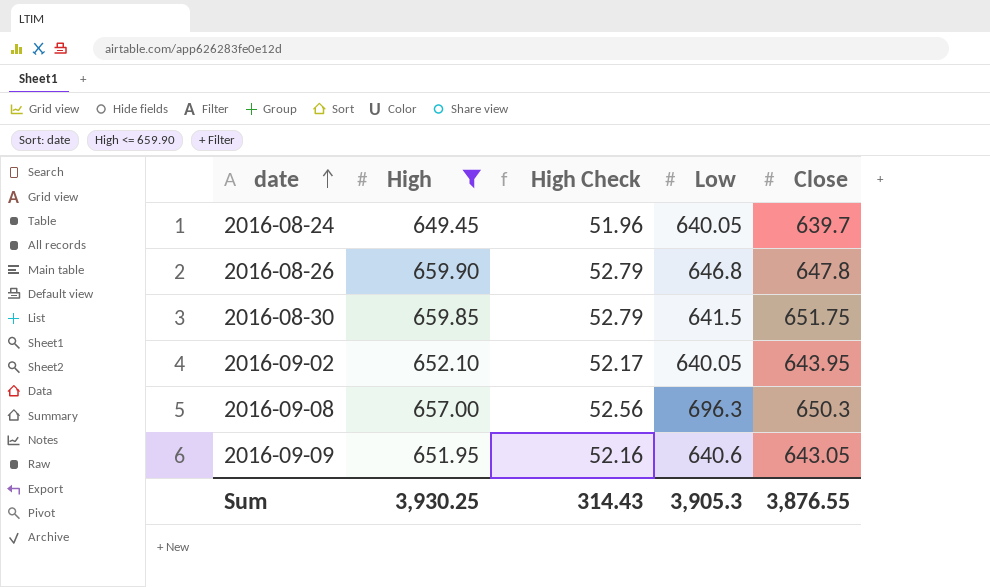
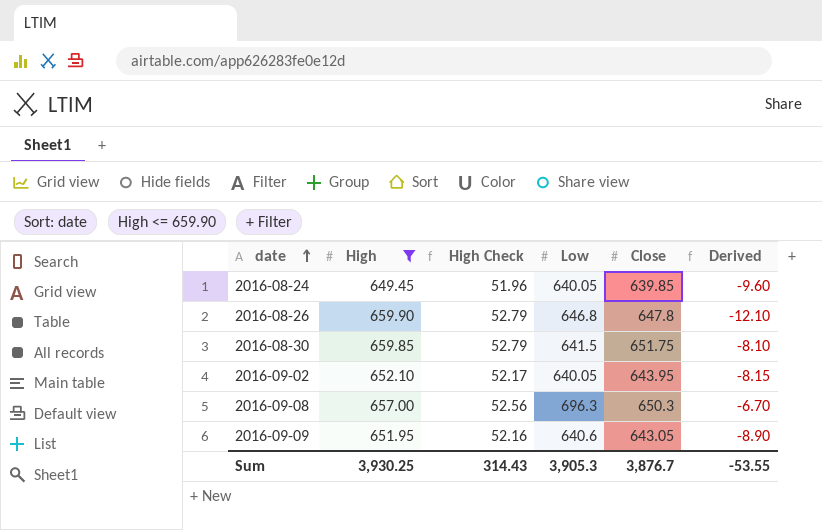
column Derived | formula: none -> [Close] - [High]
2016-08-24 | Close: 639.7 -> 639.85
Sum | Close: 3,876.55 -> 3,876.7

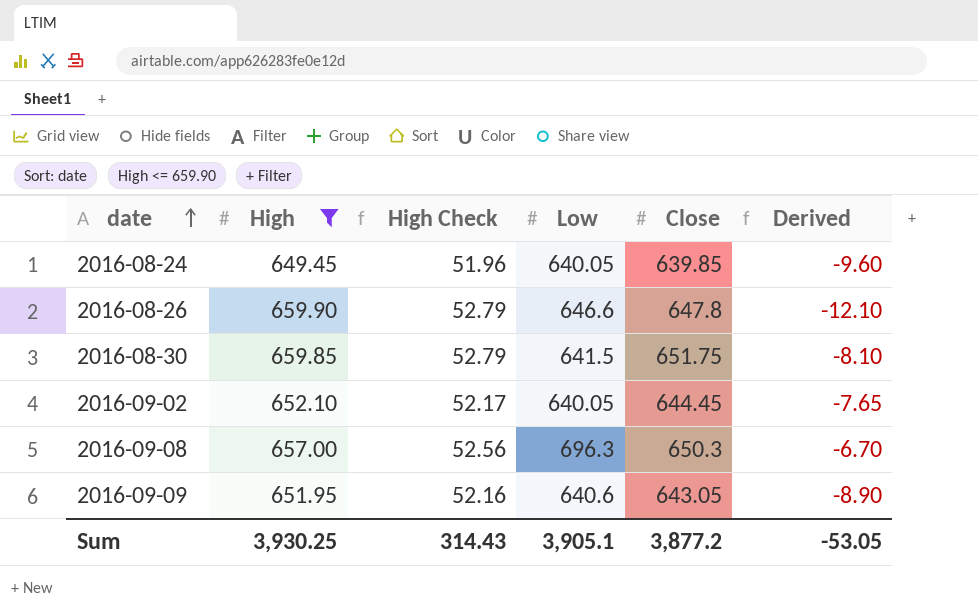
2016-08-26 | Low: 646.8 -> 646.6
2016-09-02 | Close: 643.95 -> 644.45
2016-09-02 | Derived: -8.15 -> -7.65
Sum | Low: 3,905.3 -> 3,905.1
Sum | Close: 3,876.7 -> 3,877.2
Sum | Derived: -53.55 -> -53.05

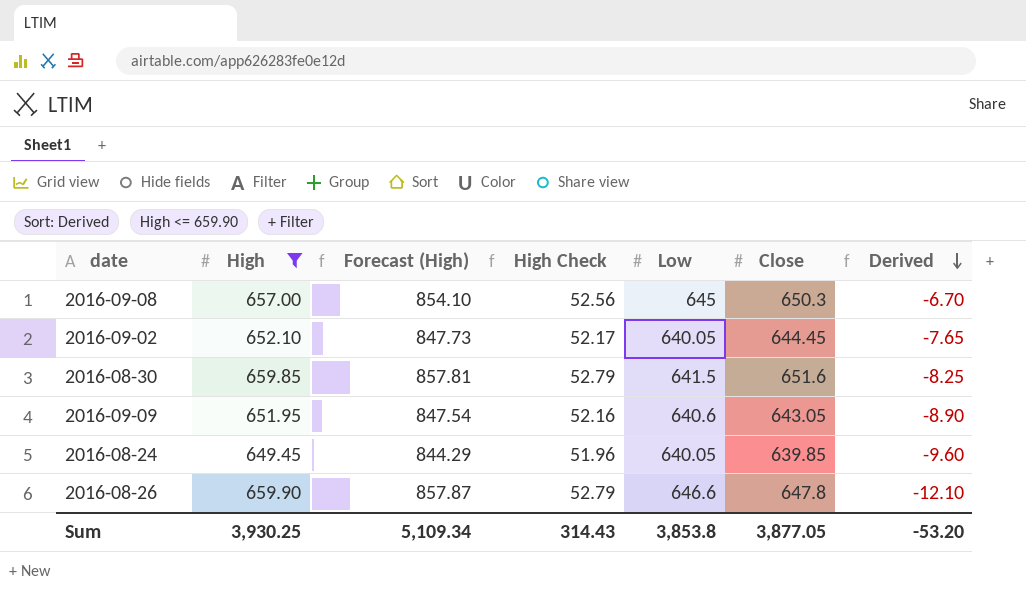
row order: date ascending -> Derived descending
column Forecast (High) | formula: none -> [High] * 1.3
2016-09-08 | Low: 696.3 -> 645
2016-08-30 | Close: 651.75 -> 651.6
2016-08-30 | Derived: -8.10 -> -8.25
Sum | Low: 3,905.1 -> 3,853.8
Sum | Close: 3,877.2 -> 3,877.05
Sum | Derived: -53.05 -> -53.20

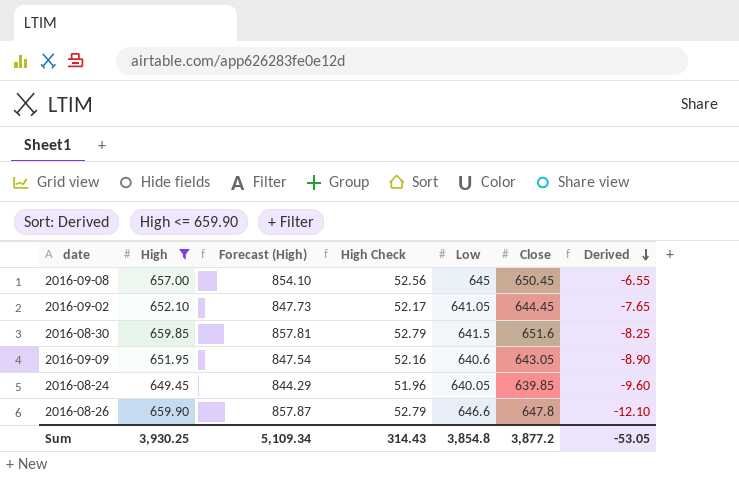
2016-09-08 | Close: 650.3 -> 650.45
2016-09-08 | Derived: -6.70 -> -6.55
2016-09-02 | Low: 640.05 -> 641.05
Sum | Low: 3,853.8 -> 3,854.8
Sum | Close: 3,877.05 -> 3,877.2
Sum | Derived: -53.20 -> -53.05

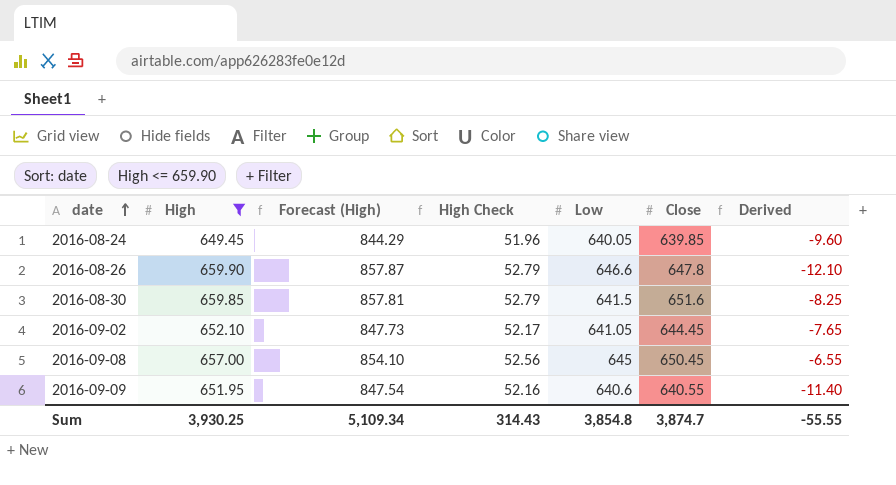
row order: Derived descending -> date ascending
2016-09-09 | Close: 643.05 -> 640.55
2016-09-09 | Derived: -8.90 -> -11.40
Sum | Close: 3,877.2 -> 3,874.7
Sum | Derived: -53.05 -> -55.55

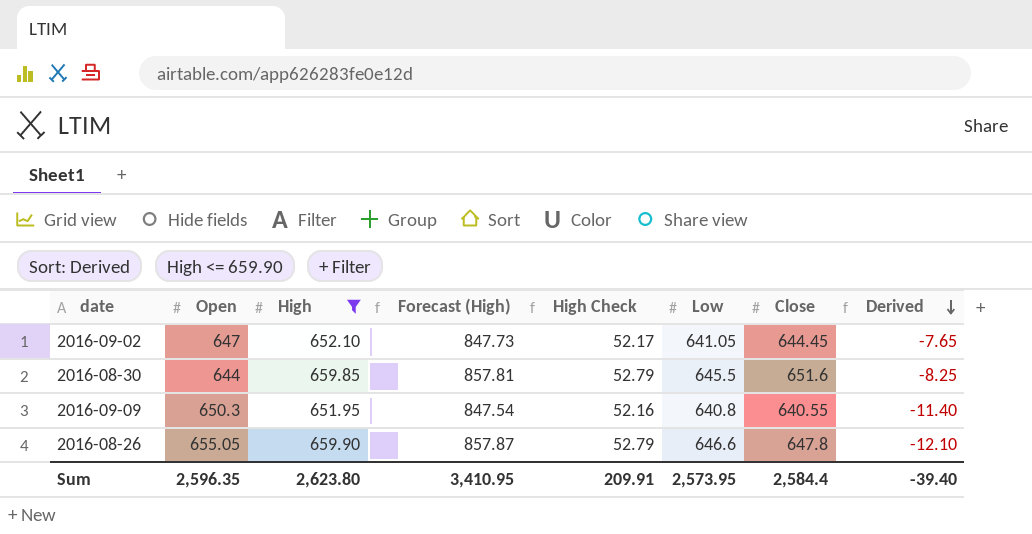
row order: date ascending -> Derived descending
column Open | position: none -> 2
row 2016-08-24: 649.45 | 844.29 | 51.96 | 640.05 | 639.85 | -9.60 -> none
row 2016-09-08: 657.00 | 854.10 | 52.56 | 645 | 650.45 | -6.55 -> none
2016-08-30 | Low: 641.5 -> 645.5
2016-09-09 | Low: 640.6 -> 640.8
Sum | High: 3,930.25 -> 2,623.80
Sum | Forecast (High): 5,109.34 -> 3,410.95
Sum | High Check: 314.43 -> 209.91
Sum | Low: 3,854.8 -> 2,573.95
Sum | Close: 3,874.7 -> 2,584.4
Sum | Derived: -55.55 -> -39.40

